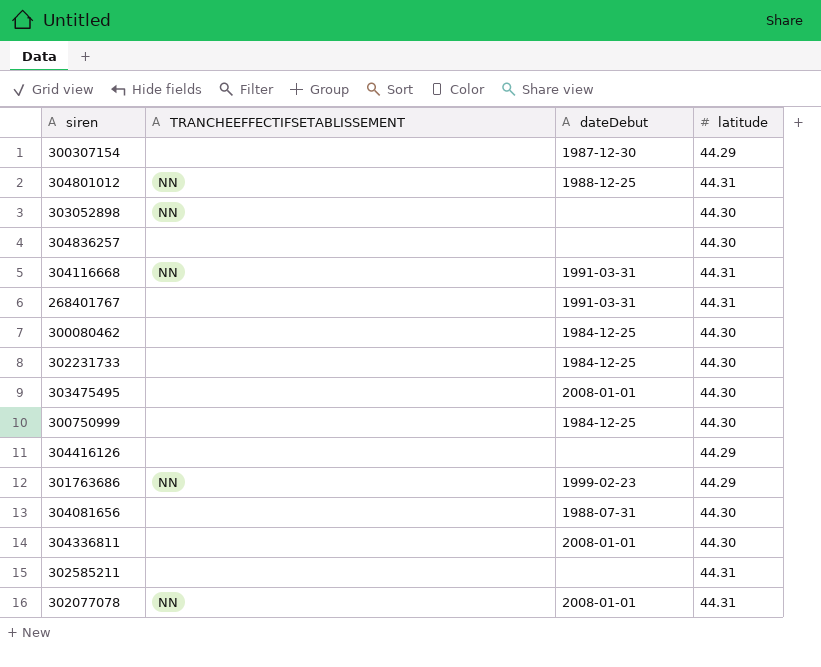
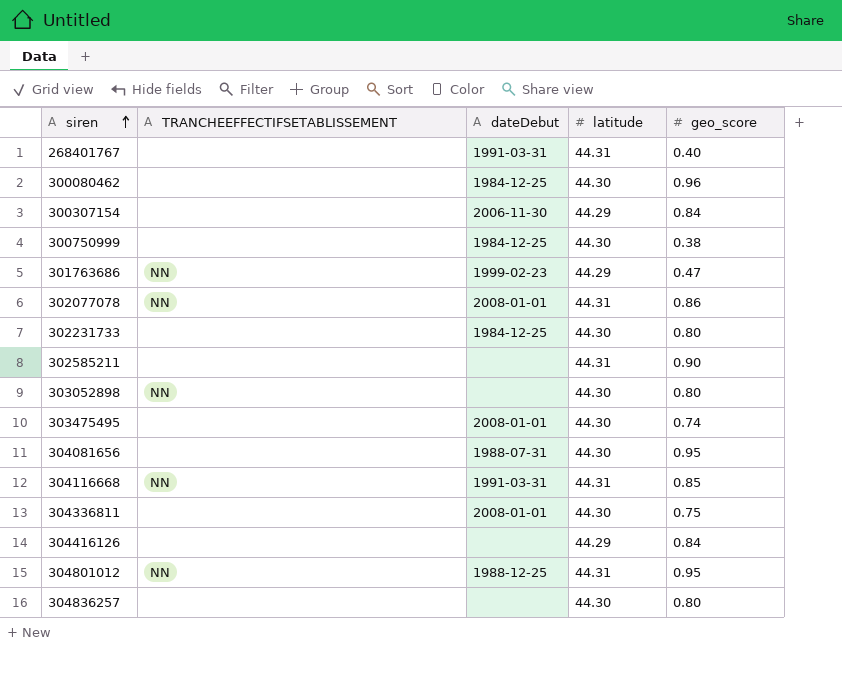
row order: none -> siren ascending
column geo_score | position: none -> 5
300307154 | dateDebut: 1987-12-30 -> 2006-11-30

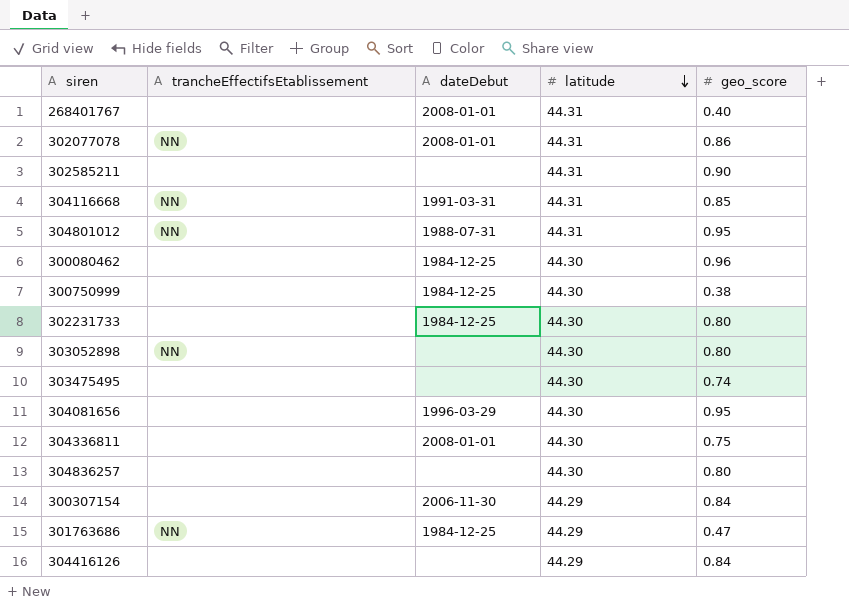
row order: siren ascending -> latitude descending
column name: TRANCHEEFFECTIFSETABLISSEMENT -> trancheEffectifsEtablissement
268401767 | dateDebut: 1991-03-31 -> 2008-01-01
304801012 | dateDebut: 1988-12-25 -> 1988-07-31
303475495 | dateDebut: 2008-01-01 -> none
304081656 | dateDebut: 1988-07-31 -> 1996-03-29
301763686 | dateDebut: 1999-02-23 -> 1984-12-25

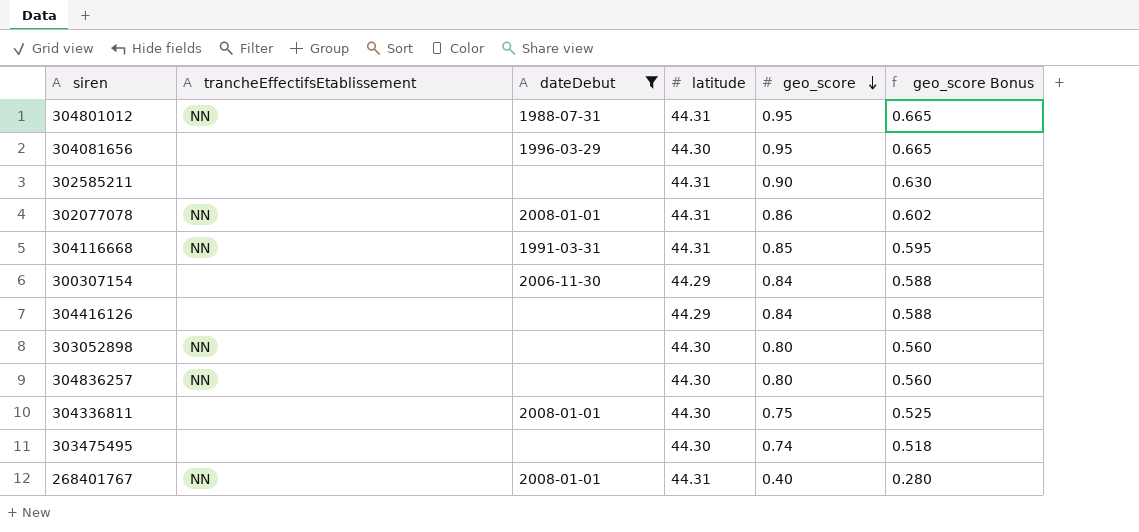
filter: none -> dateDebut != 1984-12-25
row order: latitude descending -> geo_score descending
column geo_score Bonus | formula: none -> [geo_score] * 0.7
304836257 | trancheEffectifsEtablissement: none -> NN
268401767 | trancheEffectifsEtablissement: none -> NN

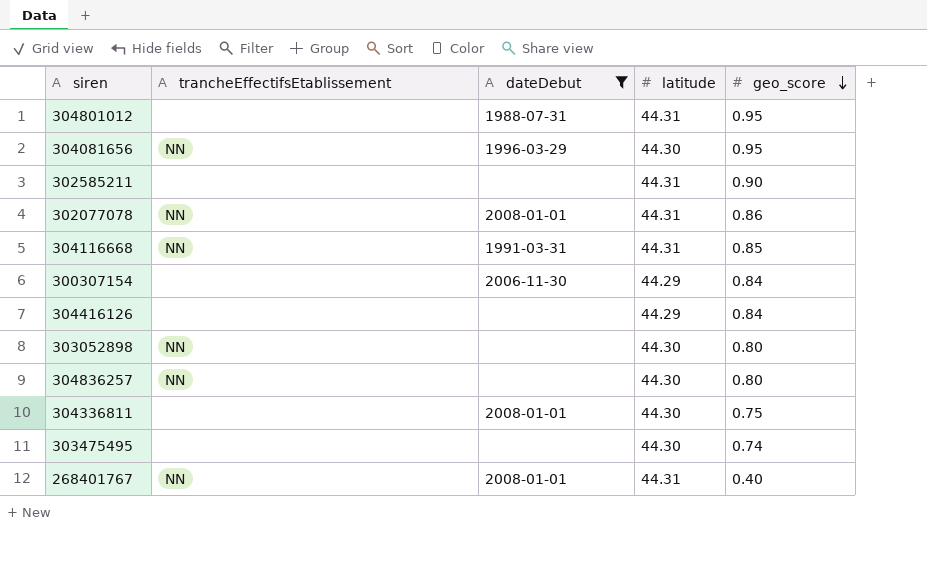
column geo_score Bonus | formula: [geo_score] * 0.7 -> none
304801012 | trancheEffectifsEtablissement: NN -> none
304081656 | trancheEffectifsEtablissement: none -> NN

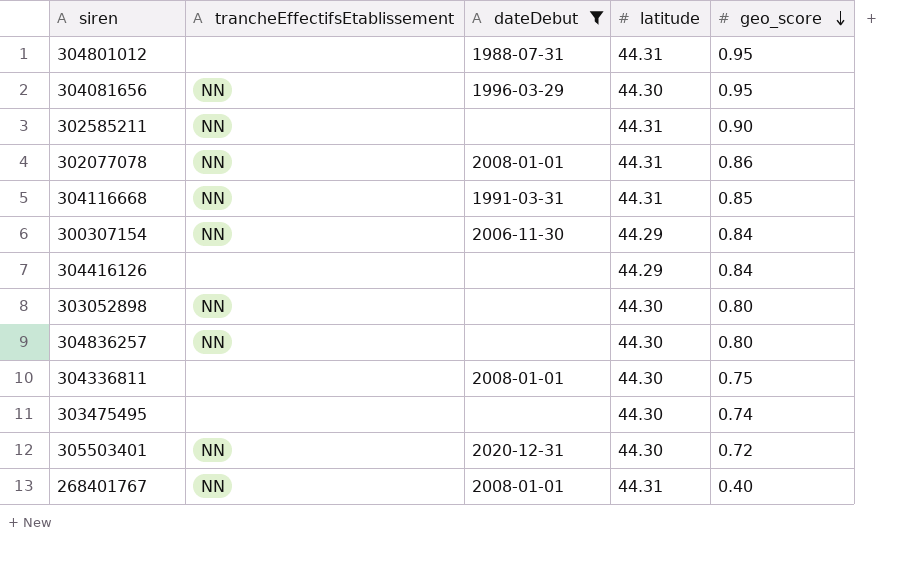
302585211 | trancheEffectifsEtablissement: none -> NN
300307154 | trancheEffectifsEtablissement: none -> NN
row 305503401: none -> NN | 2020-12-31 | 44.30 | 0.72

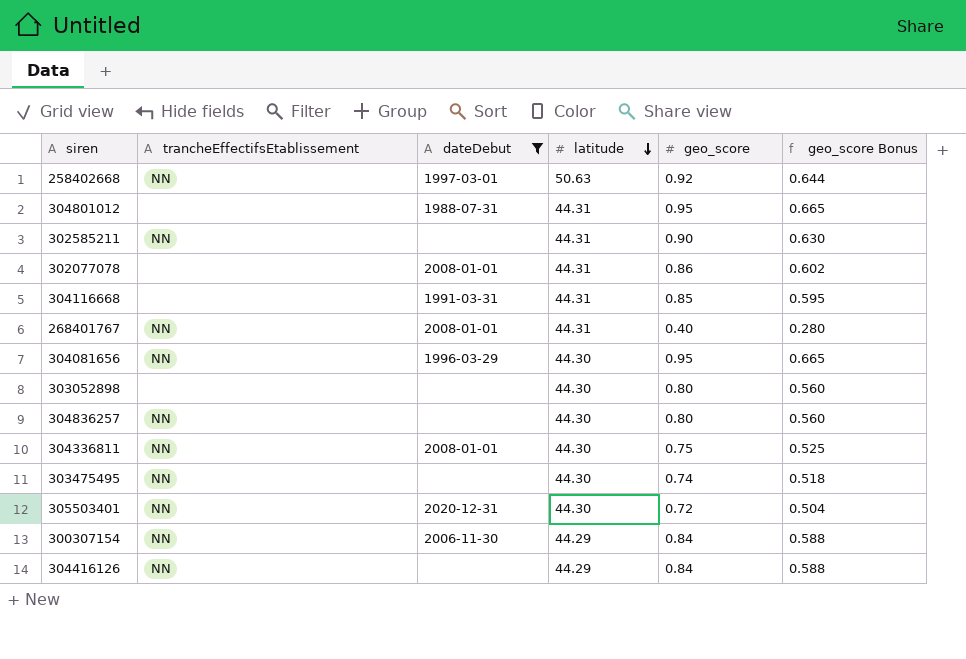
row order: geo_score descending -> latitude descending
column geo_score Bonus | formula: none -> [geo_score] * 0.7
row 258402668: none -> NN | 1997-03-01 | 50.63 | 0.92 | 0.644
302077078 | trancheEffectifsEtablissement: NN -> none
304116668 | trancheEffectifsEtablissement: NN -> none
303052898 | trancheEffectifsEtablissement: NN -> none
304336811 | trancheEffectifsEtablissement: none -> NN
303475495 | trancheEffectifsEtablissement: none -> NN
304416126 | trancheEffectifsEtablissement: none -> NN

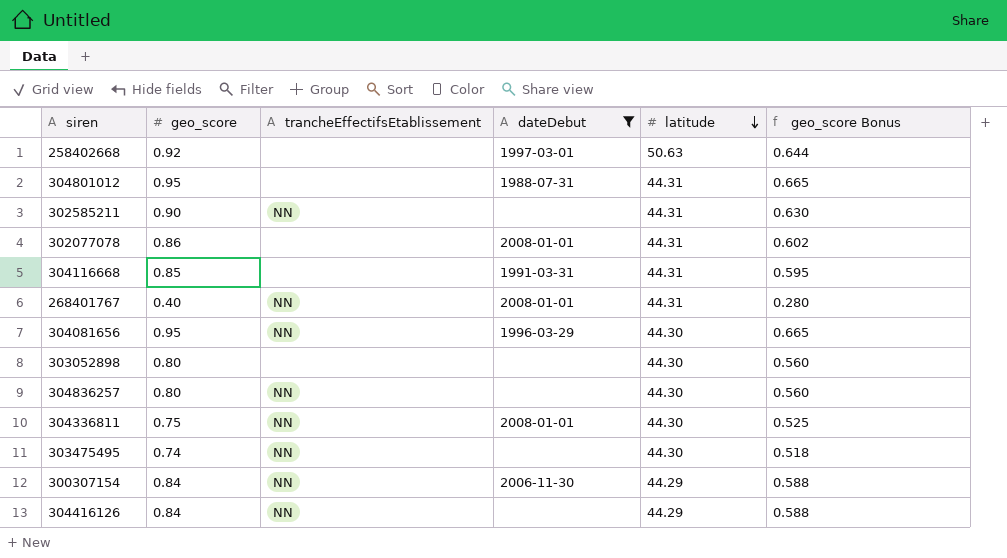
column geo_score | position: 5 -> 2
row 305503401: NN | 2020-12-31 | 44.30 | 0.72 | 0.504 -> none
258402668 | trancheEffectifsEtablissement: NN -> none

